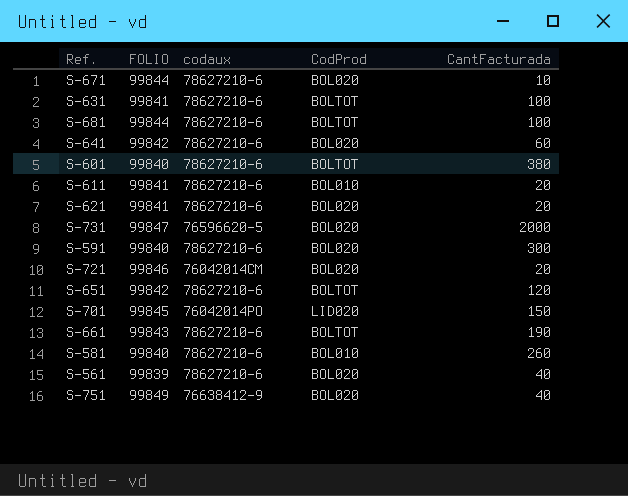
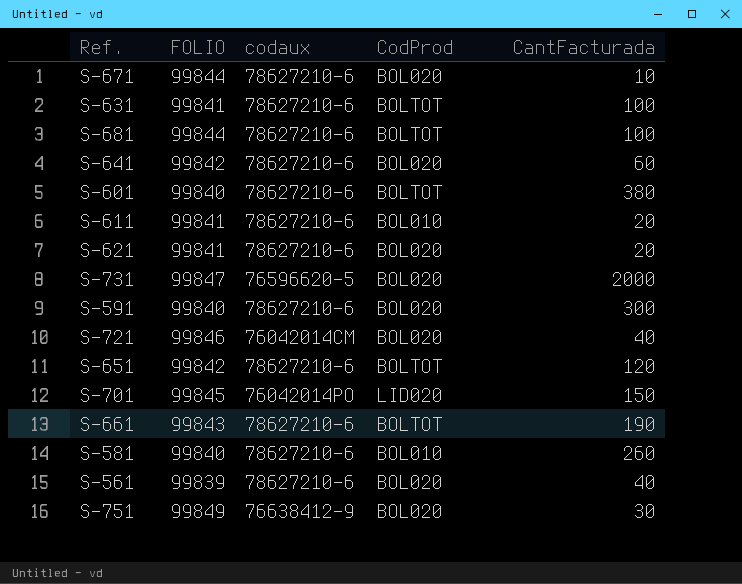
S-721 | CantFacturada: 20 -> 40
S-751 | CantFacturada: 40 -> 30

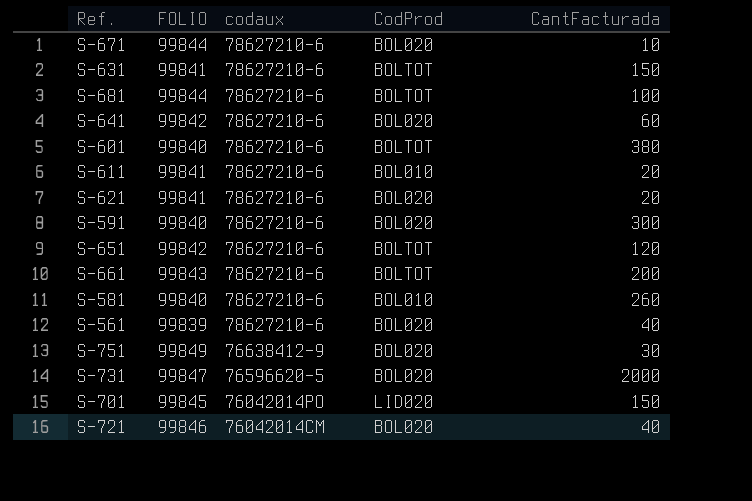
row order: none -> codaux descending
S-631 | CantFacturada: 100 -> 150
S-661 | CantFacturada: 190 -> 200

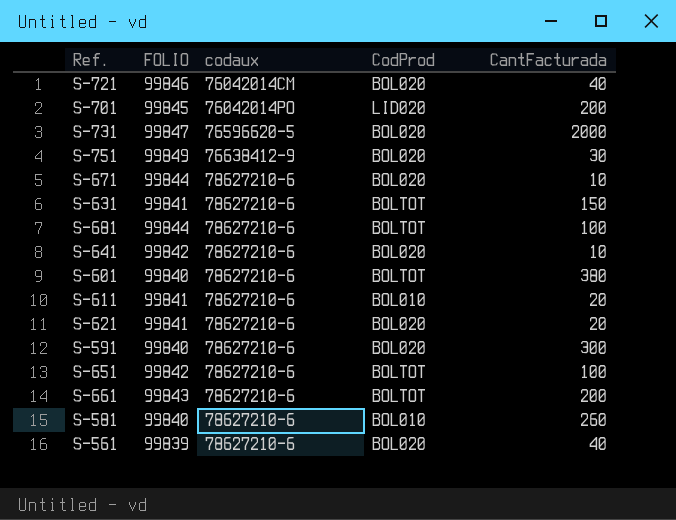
row order: codaux descending -> codaux ascending
S-701 | CantFacturada: 150 -> 200
S-641 | CantFacturada: 60 -> 10
S-651 | CantFacturada: 120 -> 100

